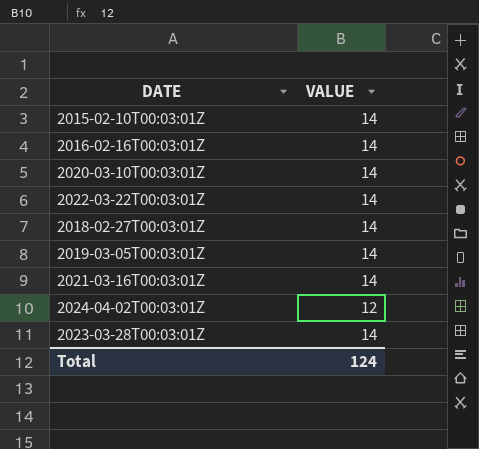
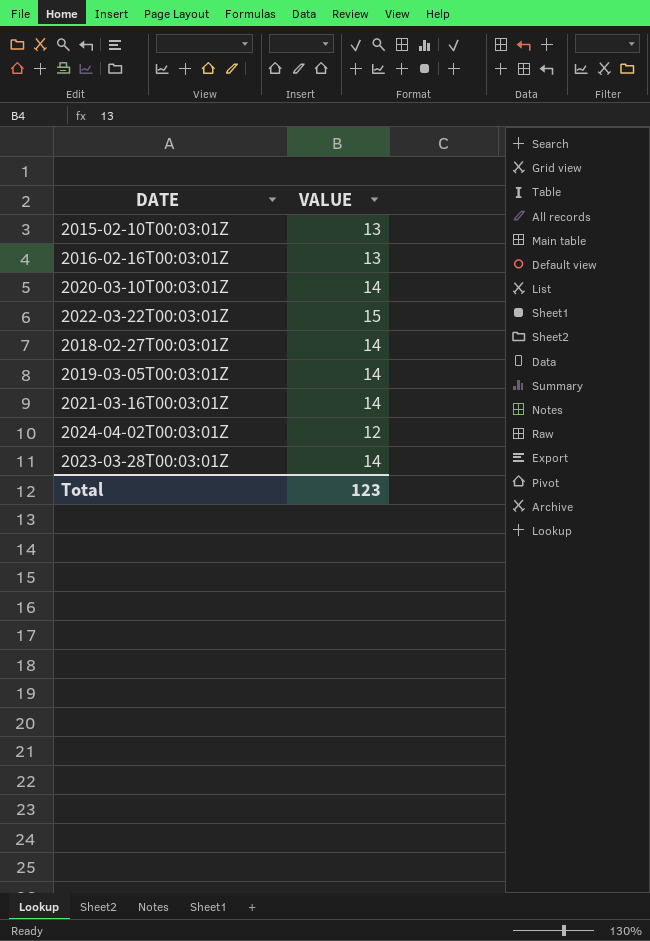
2015-02-10T00:03:01Z | VALUE: 14 -> 13
2016-02-16T00:03:01Z | VALUE: 14 -> 13
2022-03-22T00:03:01Z | VALUE: 14 -> 15
Total | VALUE: 124 -> 123

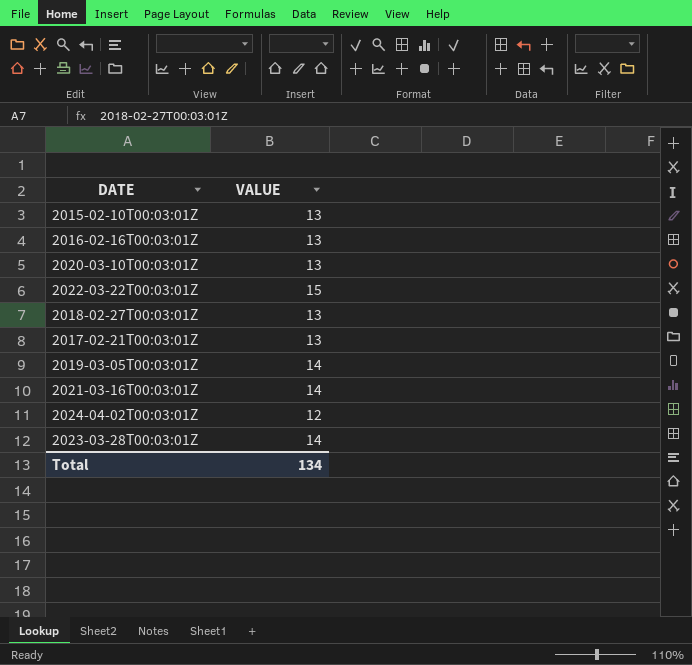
2020-03-10T00:03:01Z | VALUE: 14 -> 13
2018-02-27T00:03:01Z | VALUE: 14 -> 13
row 2017-02-21T00:03:01Z: none -> 13
Total | VALUE: 123 -> 134

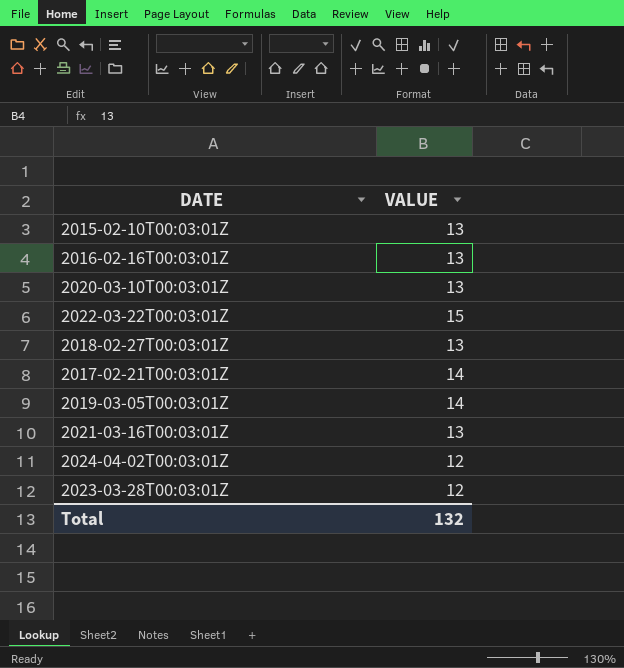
2017-02-21T00:03:01Z | VALUE: 13 -> 14
2021-03-16T00:03:01Z | VALUE: 14 -> 13
2023-03-28T00:03:01Z | VALUE: 14 -> 12
Total | VALUE: 134 -> 132

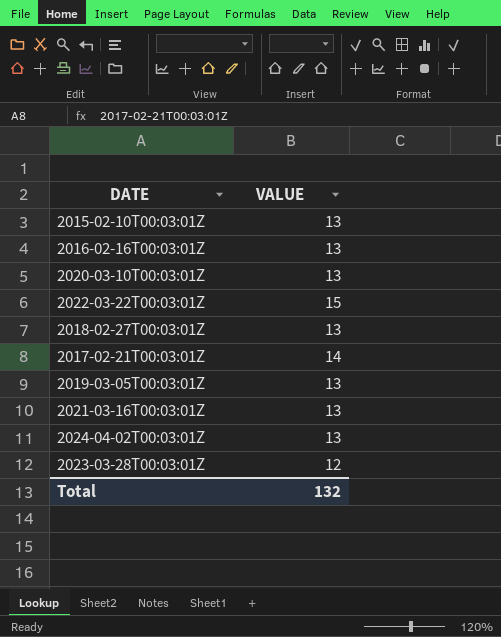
2019-03-05T00:03:01Z | VALUE: 14 -> 13
2024-04-02T00:03:01Z | VALUE: 12 -> 13

